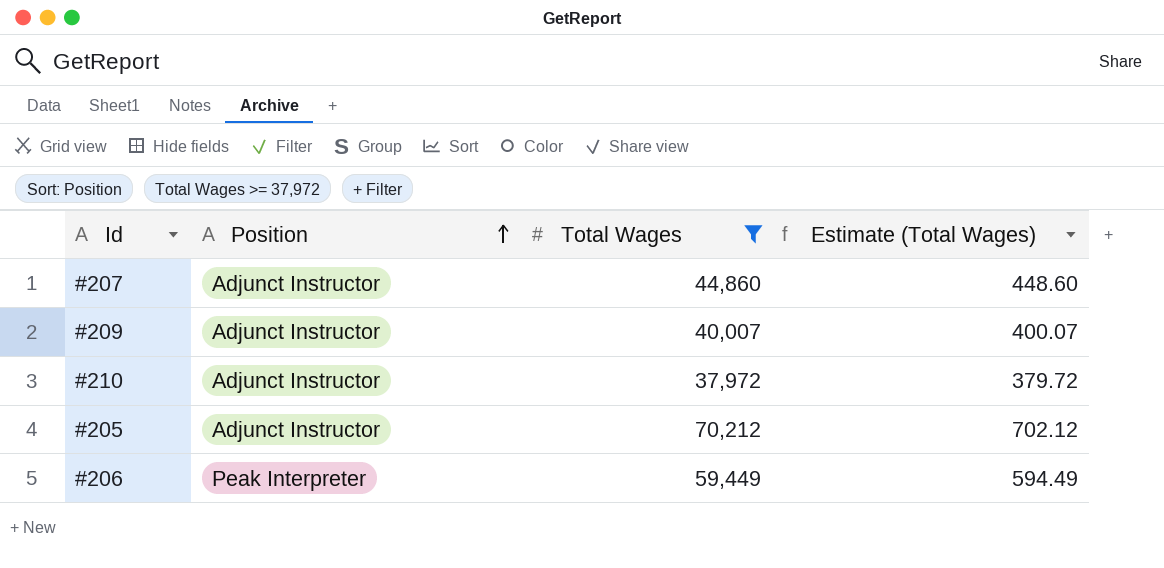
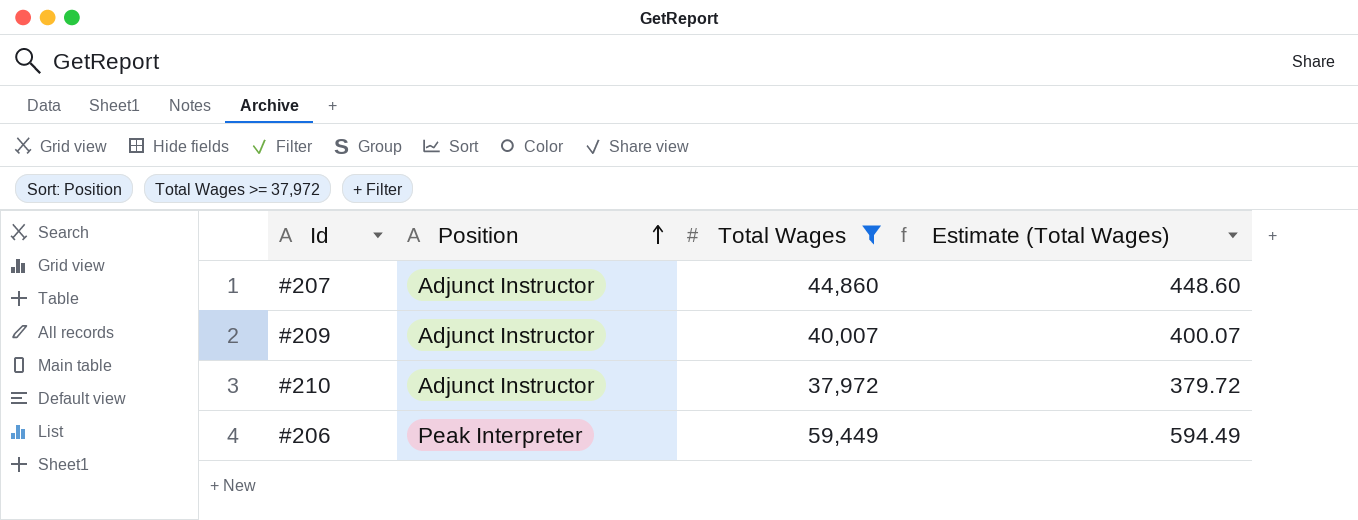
row #205: Adjunct Instructor | 70,212 | 702.12 -> none

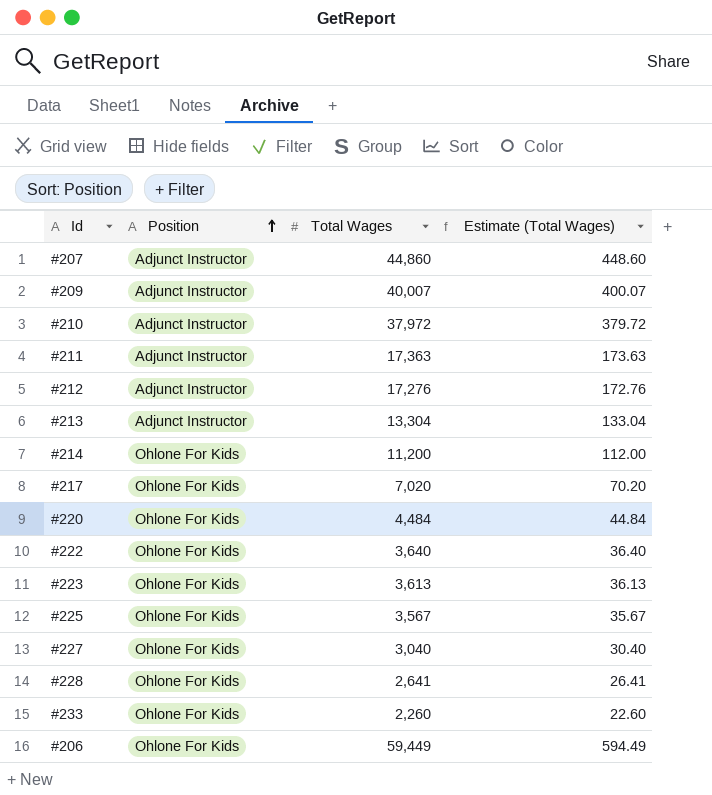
filter: Total Wages >= 37,972 -> none
#206 | Position: Peak Interpreter -> Ohlone For Kids

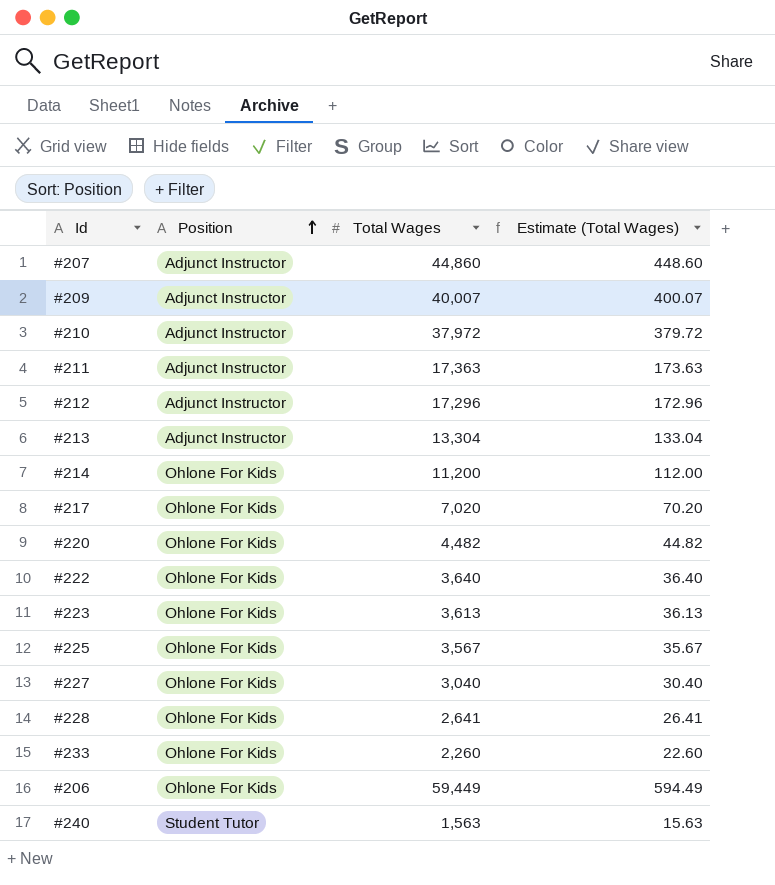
#212 | Total Wages: 17,276 -> 17,296
#212 | Estimate (Total Wages): 172.76 -> 172.96
#220 | Total Wages: 4,484 -> 4,482
#220 | Estimate (Total Wages): 44.84 -> 44.82
row #240: none -> Student Tutor | 1,563 | 15.63

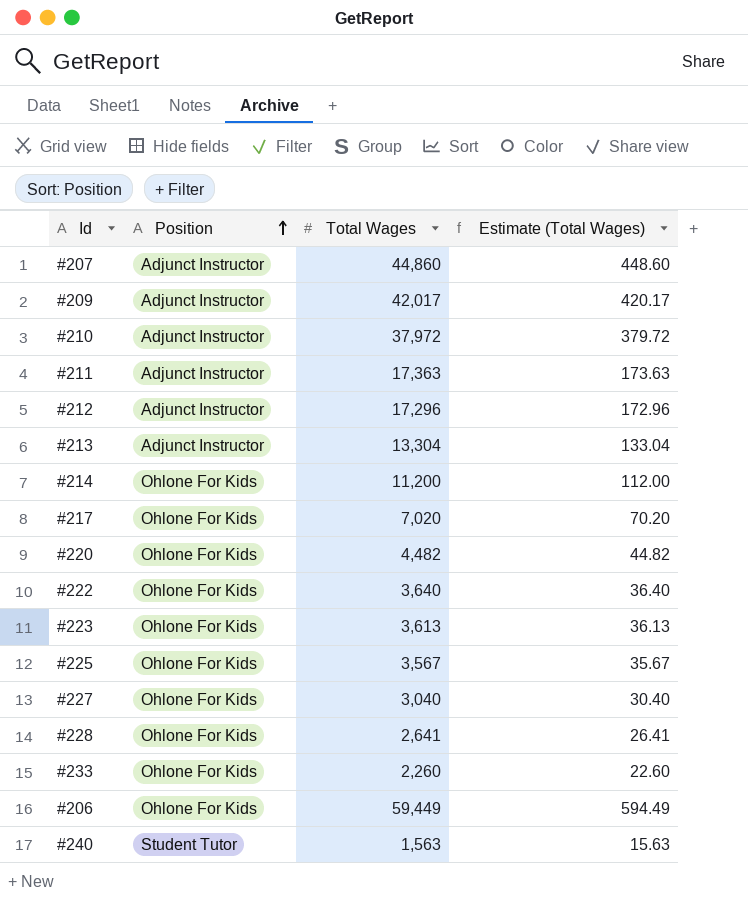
#209 | Total Wages: 40,007 -> 42,017
#209 | Estimate (Total Wages): 400.07 -> 420.17

